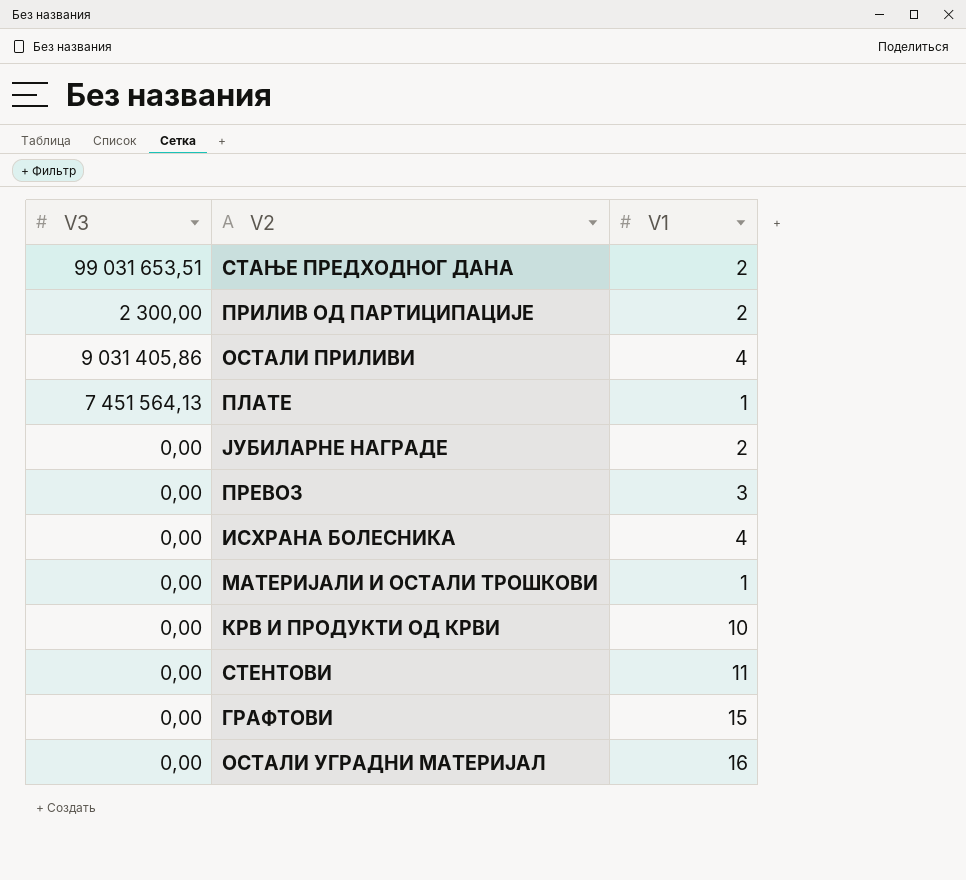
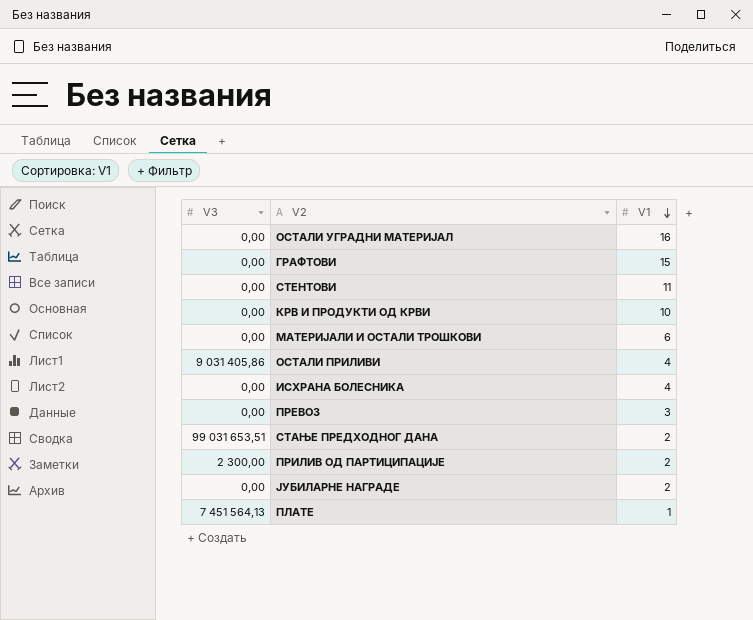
row order: none -> V1 descending
МАТЕРИЈАЛИ И ОСТАЛИ ТРОШКОВИ | V1: 1 -> 6

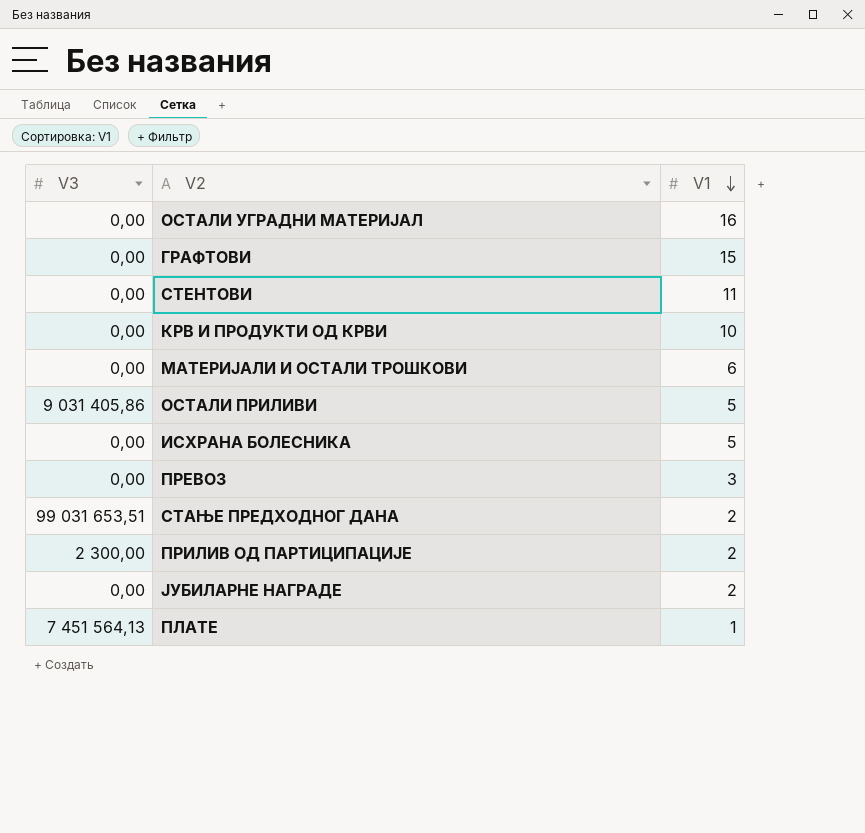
ОСТАЛИ ПРИЛИВИ | V1: 4 -> 5
ИСХРАНА БОЛЕСНИКА | V1: 4 -> 5

